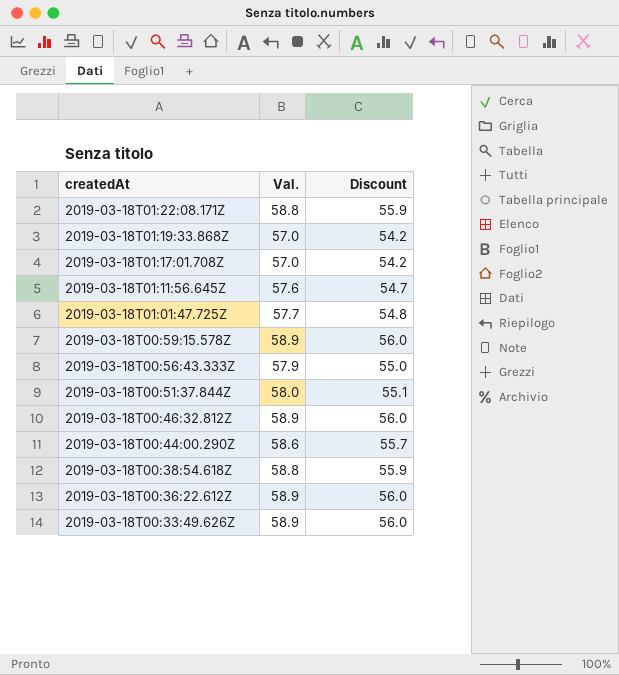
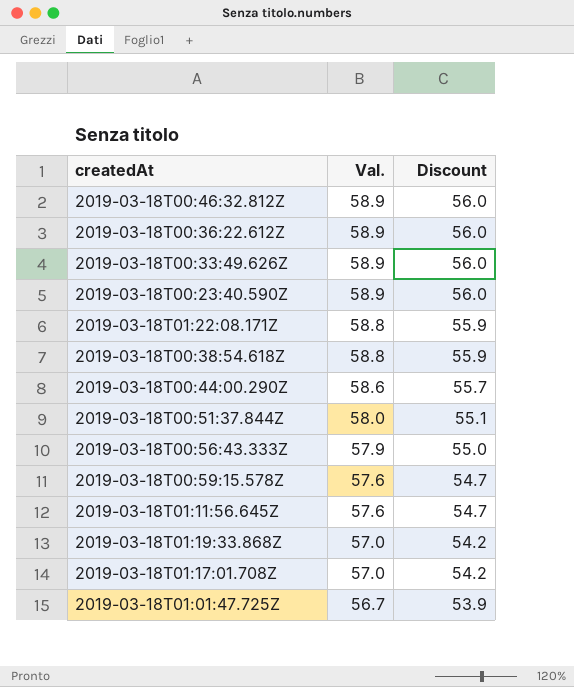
row order: createdAt descending -> Val. descending
row 2019-03-18T00:23:40.590Z: none -> 58.9 | 56.0
2019-03-18T00:59:15.578Z | Val.: 58.9 -> 57.6
2019-03-18T00:59:15.578Z | Discount: 56.0 -> 54.7
2019-03-18T01:01:47.725Z | Val.: 57.7 -> 56.7
2019-03-18T01:01:47.725Z | Discount: 54.8 -> 53.9

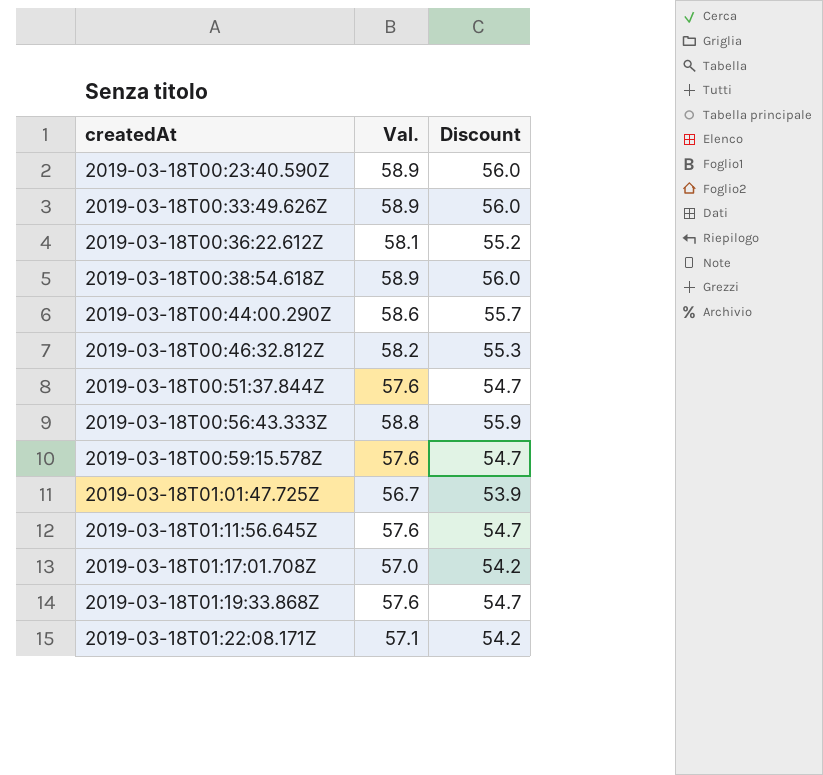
row order: Val. descending -> createdAt ascending
2019-03-18T00:36:22.612Z | Val.: 58.9 -> 58.1
2019-03-18T00:36:22.612Z | Discount: 56.0 -> 55.2
2019-03-18T00:38:54.618Z | Val.: 58.8 -> 58.9
2019-03-18T00:38:54.618Z | Discount: 55.9 -> 56.0
2019-03-18T00:46:32.812Z | Val.: 58.9 -> 58.2
2019-03-18T00:46:32.812Z | Discount: 56.0 -> 55.3
2019-03-18T00:51:37.844Z | Val.: 58.0 -> 57.6
2019-03-18T00:51:37.844Z | Discount: 55.1 -> 54.7
2019-03-18T00:56:43.333Z | Val.: 57.9 -> 58.8
2019-03-18T00:56:43.333Z | Discount: 55.0 -> 55.9
2019-03-18T01:19:33.868Z | Val.: 57.0 -> 57.6
2019-03-18T01:19:33.868Z | Discount: 54.2 -> 54.7
2019-03-18T01:22:08.171Z | Val.: 58.8 -> 57.1
2019-03-18T01:22:08.171Z | Discount: 55.9 -> 54.2

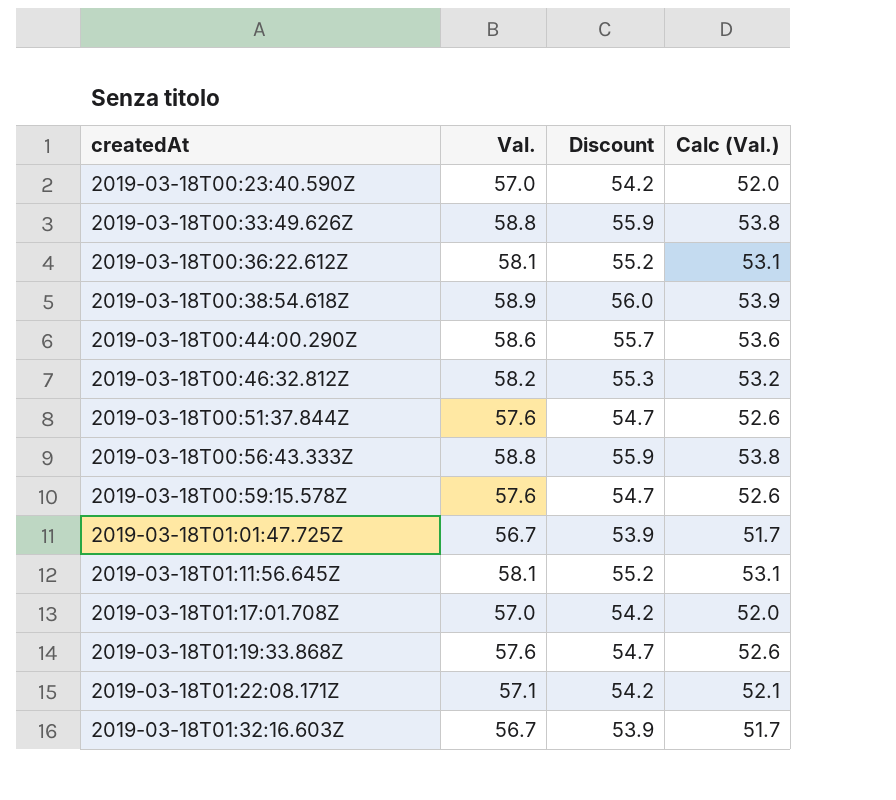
column Calc (Val.) | formula: none -> [Val.] - 5
2019-03-18T00:23:40.590Z | Val.: 58.9 -> 57.0
2019-03-18T00:23:40.590Z | Discount: 56.0 -> 54.2
2019-03-18T00:33:49.626Z | Val.: 58.9 -> 58.8
2019-03-18T00:33:49.626Z | Discount: 56.0 -> 55.9
2019-03-18T01:11:56.645Z | Val.: 57.6 -> 58.1
2019-03-18T01:11:56.645Z | Discount: 54.7 -> 55.2
row 2019-03-18T01:32:16.603Z: none -> 56.7 | 53.9 | 51.7

